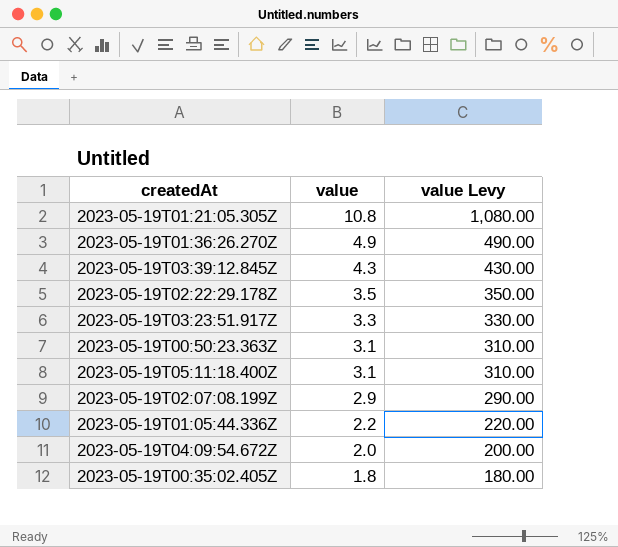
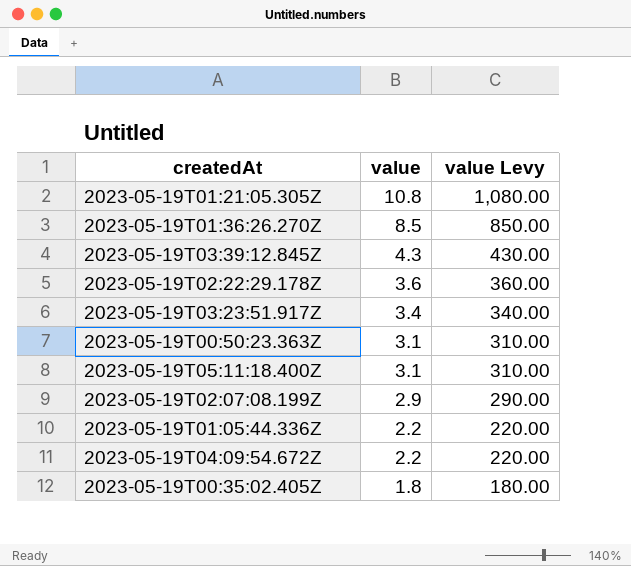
2023-05-19T01:36:26.270Z | value: 4.9 -> 8.5
2023-05-19T01:36:26.270Z | value Levy: 490.00 -> 850.00
2023-05-19T02:22:29.178Z | value: 3.5 -> 3.6
2023-05-19T02:22:29.178Z | value Levy: 350.00 -> 360.00
2023-05-19T03:23:51.917Z | value: 3.3 -> 3.4
2023-05-19T03:23:51.917Z | value Levy: 330.00 -> 340.00
2023-05-19T04:09:54.672Z | value: 2.0 -> 2.2
2023-05-19T04:09:54.672Z | value Levy: 200.00 -> 220.00

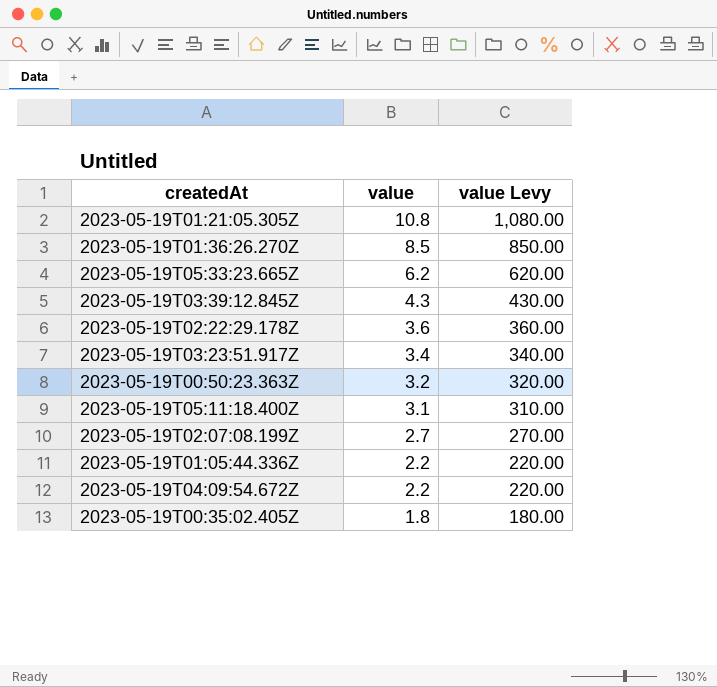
row 2023-05-19T05:33:23.665Z: none -> 6.2 | 620.00
2023-05-19T00:50:23.363Z | value: 3.1 -> 3.2
2023-05-19T00:50:23.363Z | value Levy: 310.00 -> 320.00
2023-05-19T02:07:08.199Z | value: 2.9 -> 2.7
2023-05-19T02:07:08.199Z | value Levy: 290.00 -> 270.00

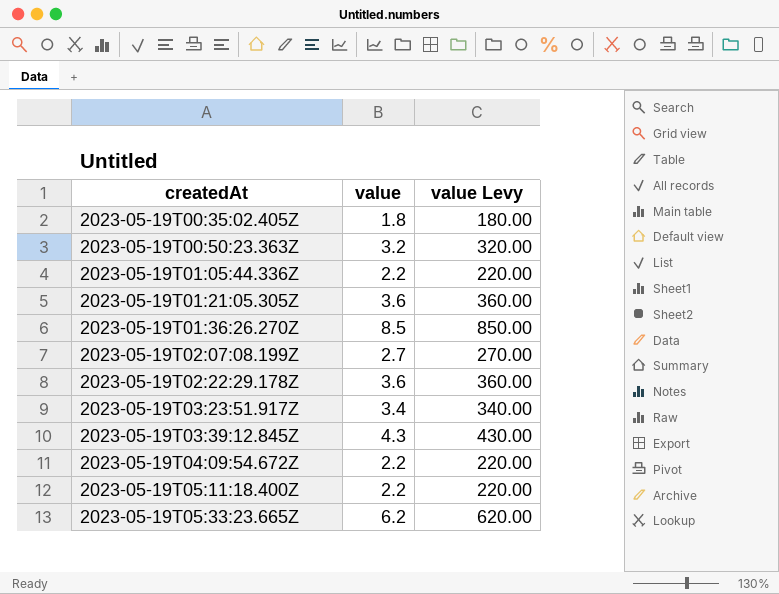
row order: value descending -> createdAt ascending
2023-05-19T01:21:05.305Z | value: 10.8 -> 3.6
2023-05-19T01:21:05.305Z | value Levy: 1,080.00 -> 360.00
2023-05-19T05:11:18.400Z | value: 3.1 -> 2.2
2023-05-19T05:11:18.400Z | value Levy: 310.00 -> 220.00

